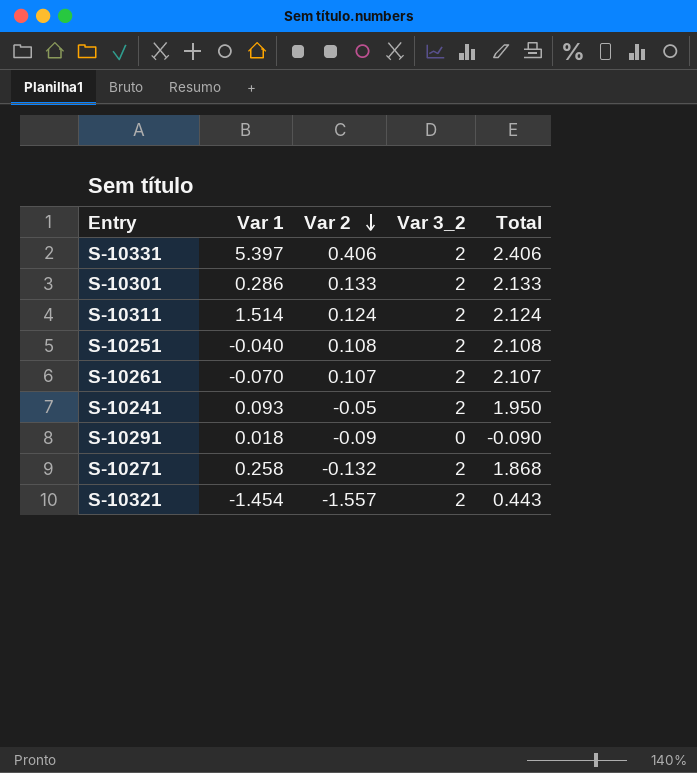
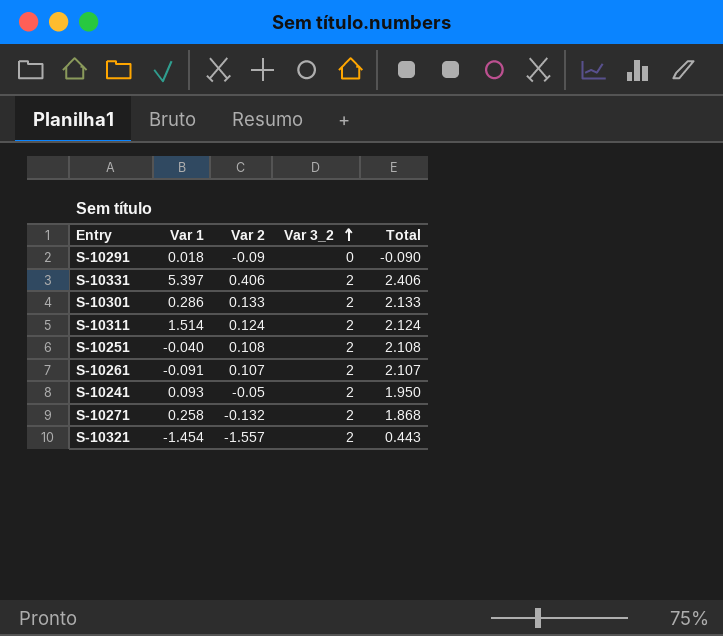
row order: Var 2 descending -> Var 3_2 ascending
S-10261 | Var 1: -0.070 -> -0.091

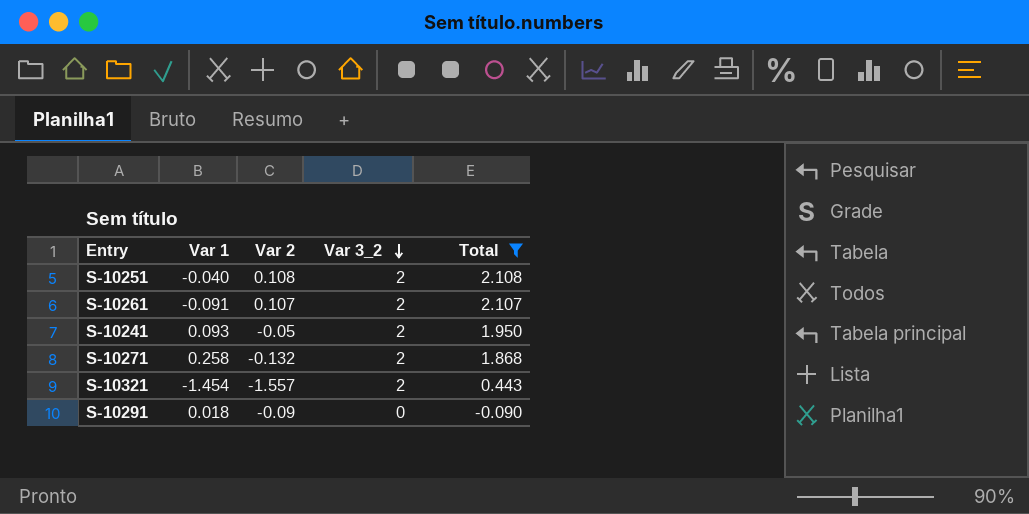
filter: none -> Total <= 2.108
row order: Var 3_2 ascending -> Var 3_2 descending

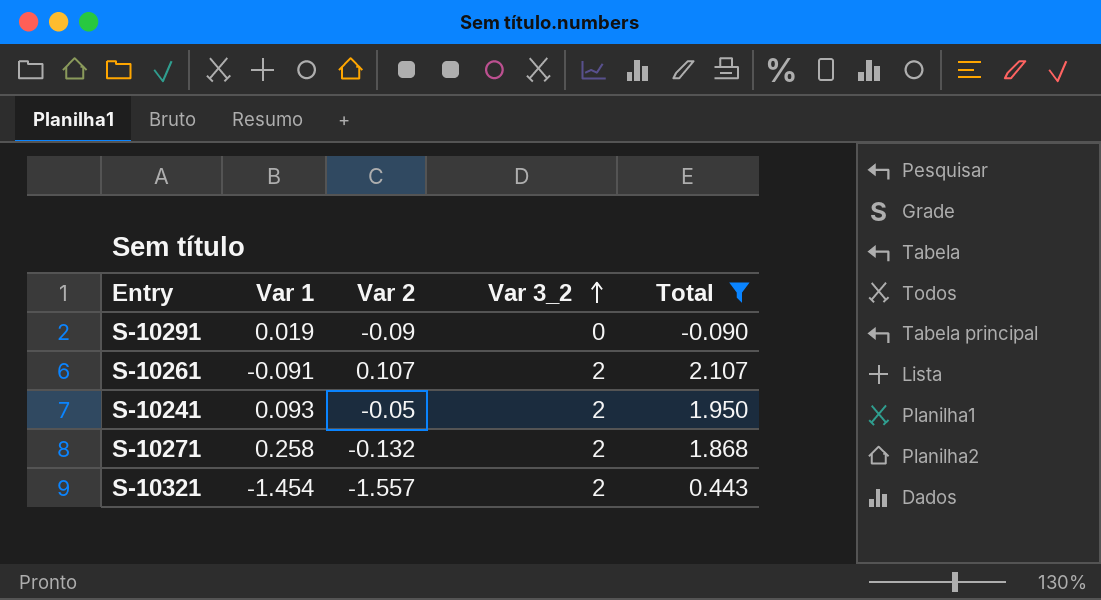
row order: Var 3_2 descending -> Var 3_2 ascending
row S-10251: -0.040 | 0.108 | 2 | 2.108 -> none
S-10291 | Var 1: 0.018 -> 0.019

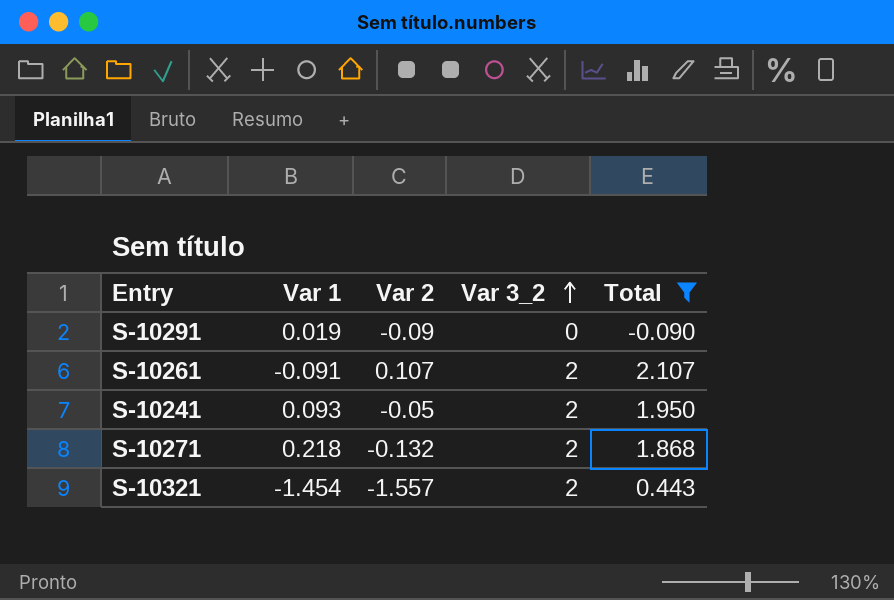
S-10271 | Var 1: 0.258 -> 0.218

